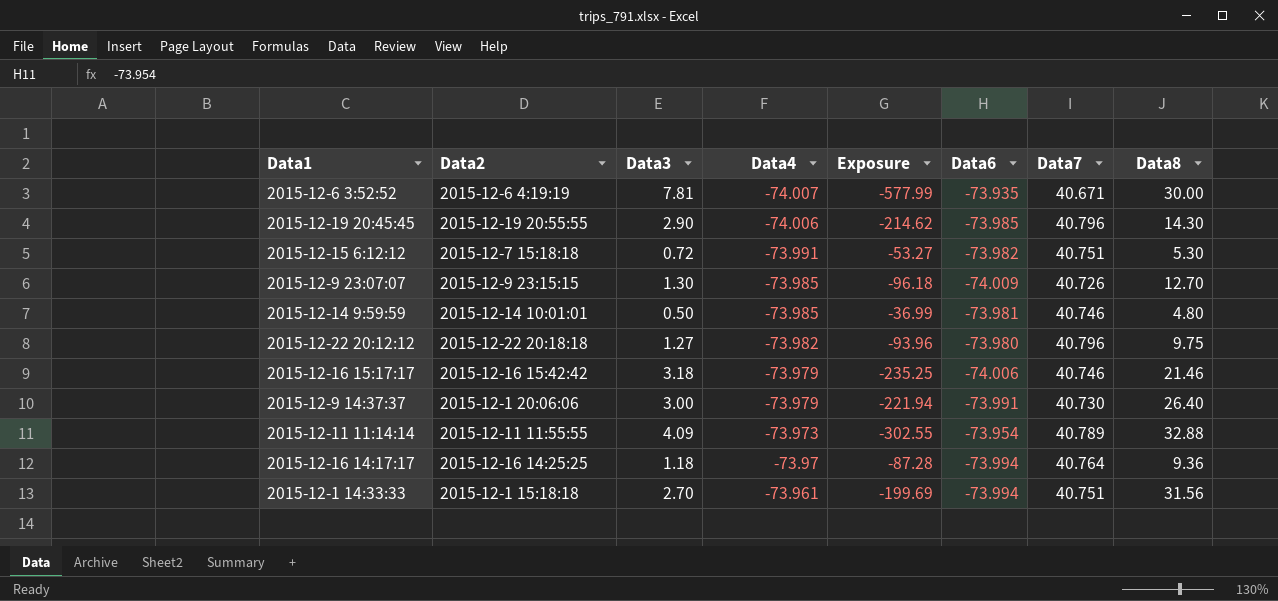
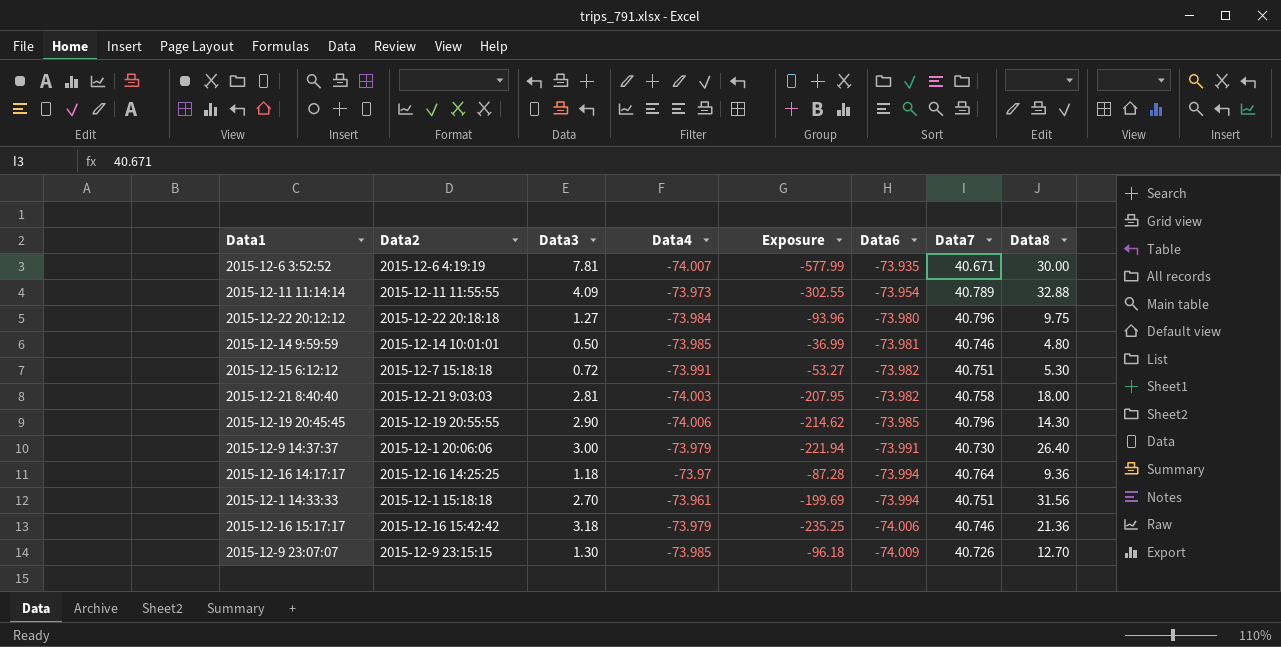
row order: Data4 ascending -> Data6 descending
2015-12-22 20:12:12 | Data4: -73.982 -> -73.984
row 2015-12-21 8:40:40: none -> 2015-12-21 9:03:03 | 2.81 | -74.003 | -207.95 | -73.982 | 40.758 | 18.00
2015-12-16 15:17:17 | Data8: 21.46 -> 21.36

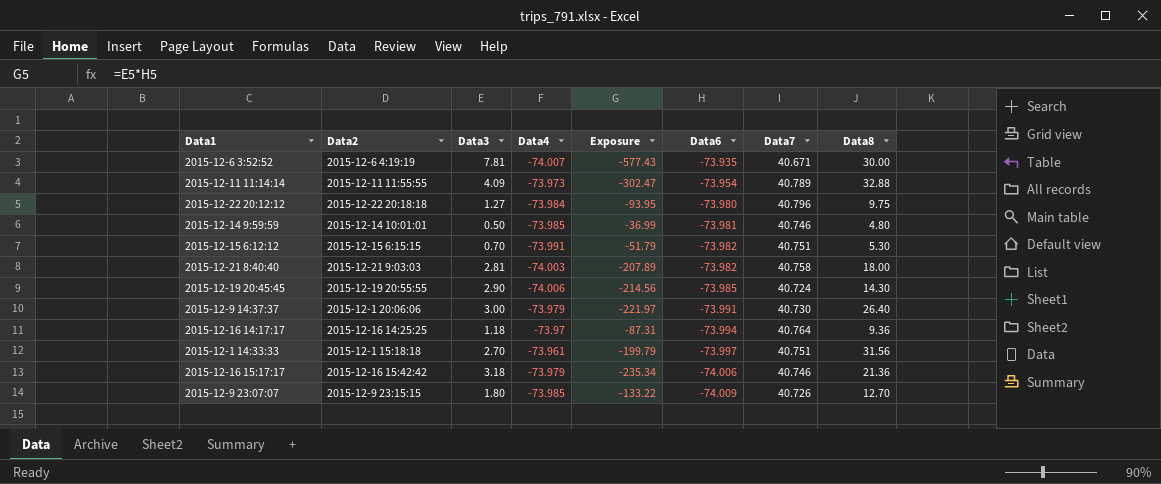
column Exposure | formula: [Data3] * [Data4] -> [Data3] * [Data6]
2015-12-15 6:12:12 | Data2: 2015-12-7 15:18:18 -> 2015-12-15 6:15:15
2015-12-15 6:12:12 | Data3: 0.72 -> 0.70
2015-12-19 20:45:45 | Data7: 40.796 -> 40.724
2015-12-1 14:33:33 | Data6: -73.994 -> -73.997
2015-12-9 23:07:07 | Data3: 1.30 -> 1.80

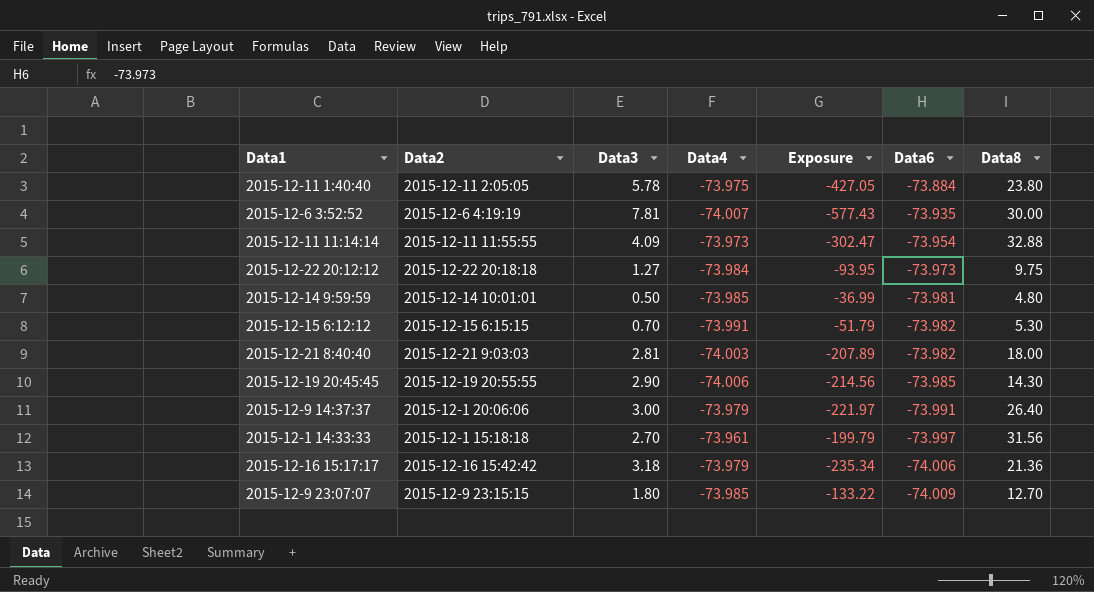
column Data7 | position: 7 -> none
row 2015-12-16 14:17:17: 2015-12-16 14:25:25 | 1.18 | -73.97 | -87.31 | -73.994 | 40.764 | 9.36 -> none
row 2015-12-11 1:40:40: none -> 2015-12-11 2:05:05 | 5.78 | -73.975 | -427.05 | -73.884 | 23.80
2015-12-22 20:12:12 | Data6: -73.980 -> -73.973

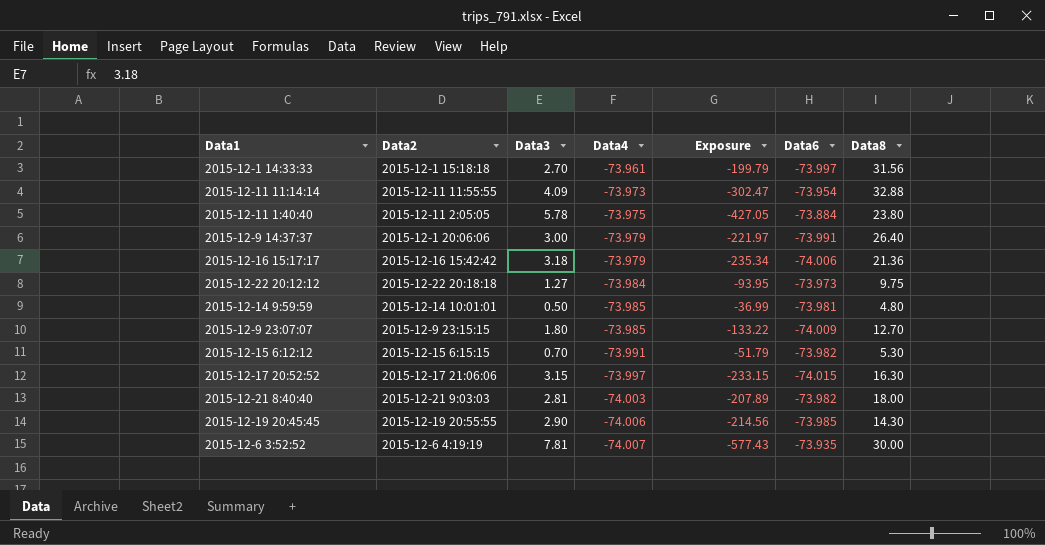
row order: Data6 descending -> Data4 descending
row 2015-12-17 20:52:52: none -> 2015-12-17 21:06:06 | 3.15 | -73.997 | -233.15 | -74.015 | 16.30

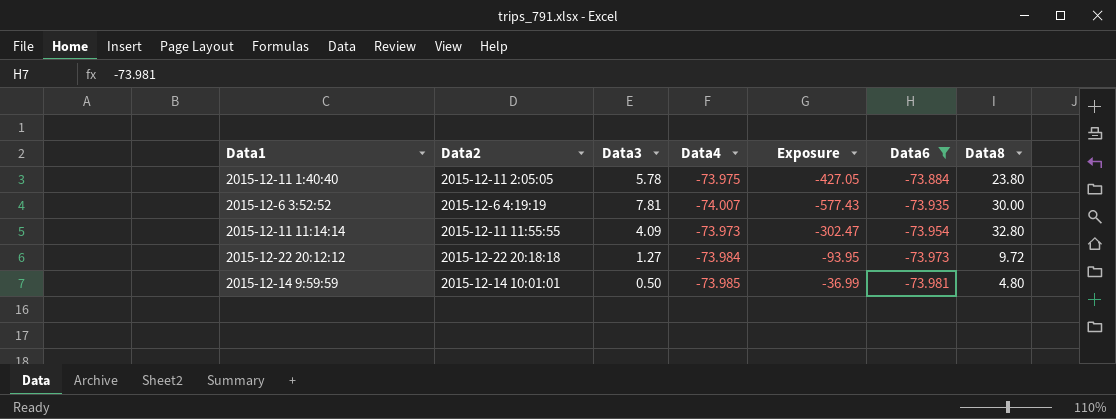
filter: none -> Data6 >= -73.981
row order: Data4 descending -> Data6 descending
2015-12-11 11:14:14 | Data8: 32.88 -> 32.80
2015-12-22 20:12:12 | Data8: 9.75 -> 9.72

